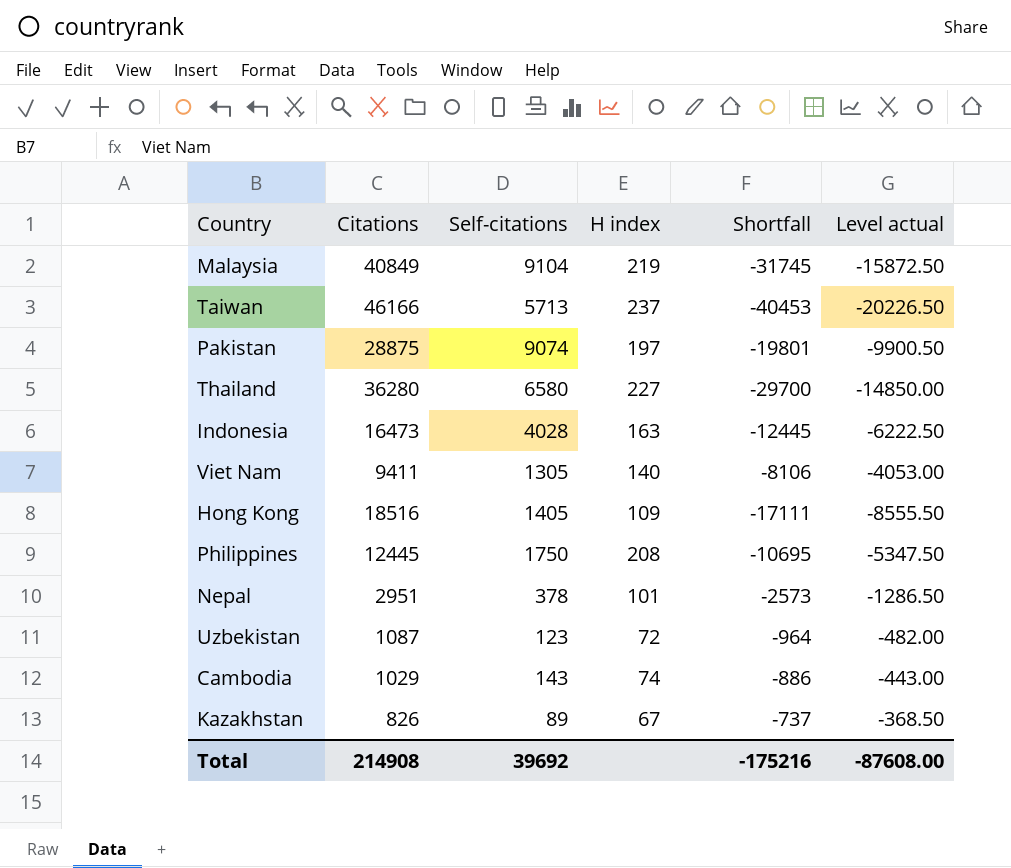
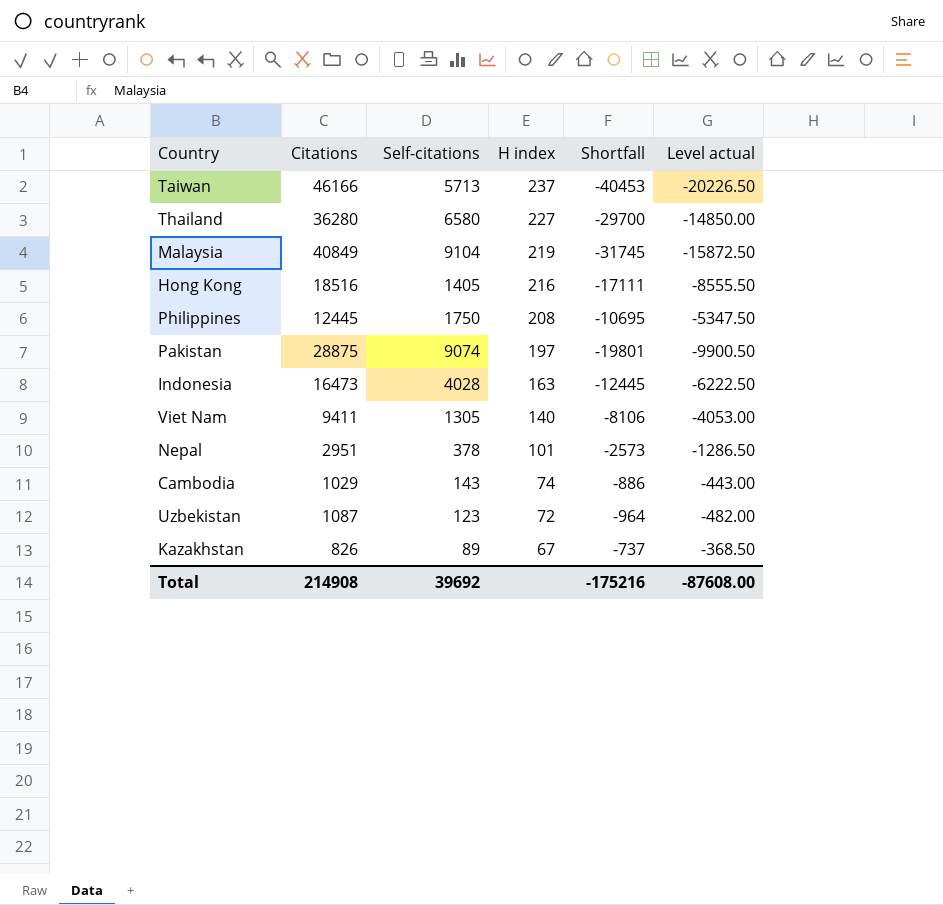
row order: none -> H index descending
Hong Kong | H index: 109 -> 216

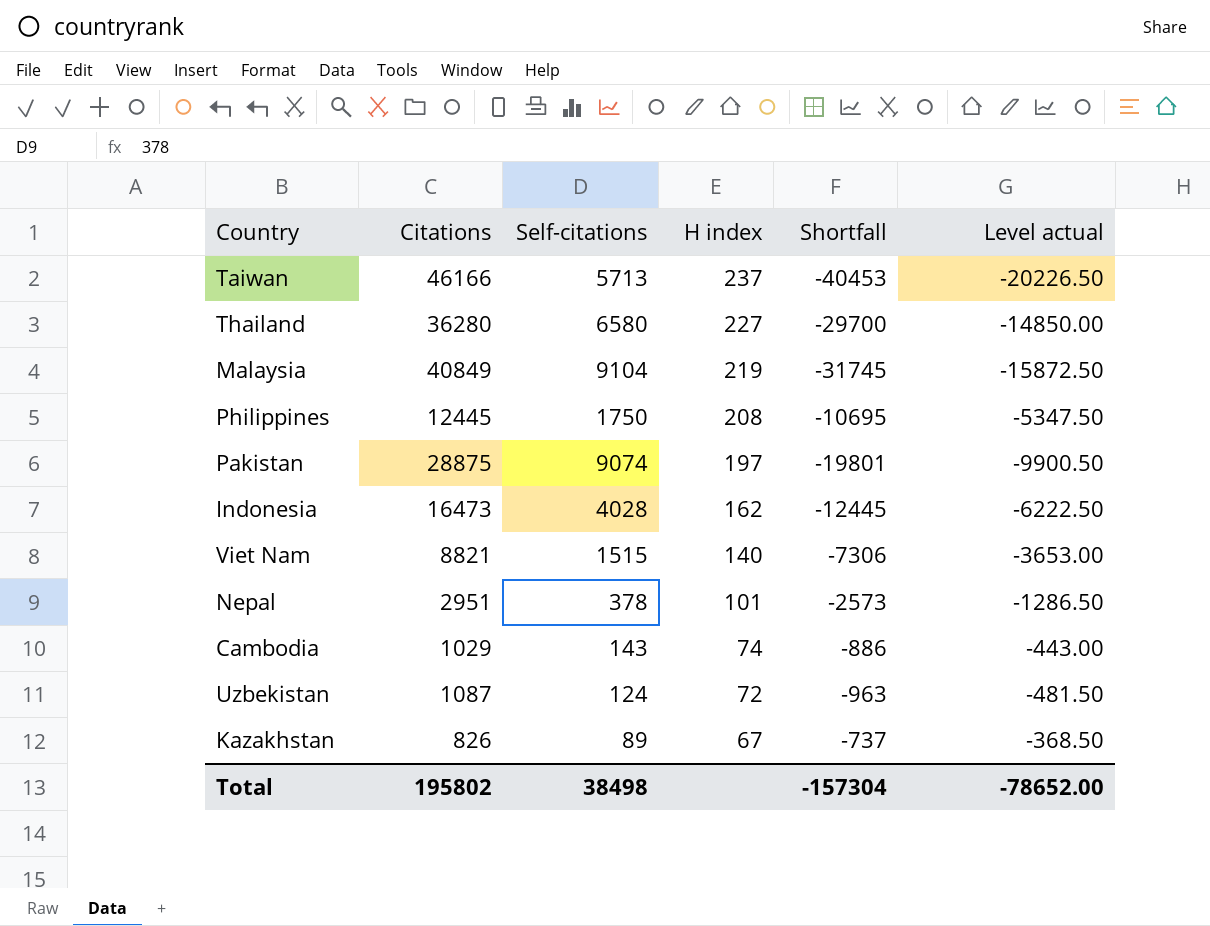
row Hong Kong: 18516 | 1405 | 216 | -17111 | -8555.50 -> none
Indonesia | H index: 163 -> 162
Viet Nam | Citations: 9411 -> 8821
Viet Nam | Self-citations: 1305 -> 1515
Viet Nam | Shortfall: -8106 -> -7306
Viet Nam | Level actual: -4053.00 -> -3653.00
Uzbekistan | Self-citations: 123 -> 124
Uzbekistan | Shortfall: -964 -> -963
Uzbekistan | Level actual: -482.00 -> -481.50
Total | Citations: 214908 -> 195802
Total | Self-citations: 39692 -> 38498
Total | Shortfall: -175216 -> -157304
Total | Level actual: -87608.00 -> -78652.00

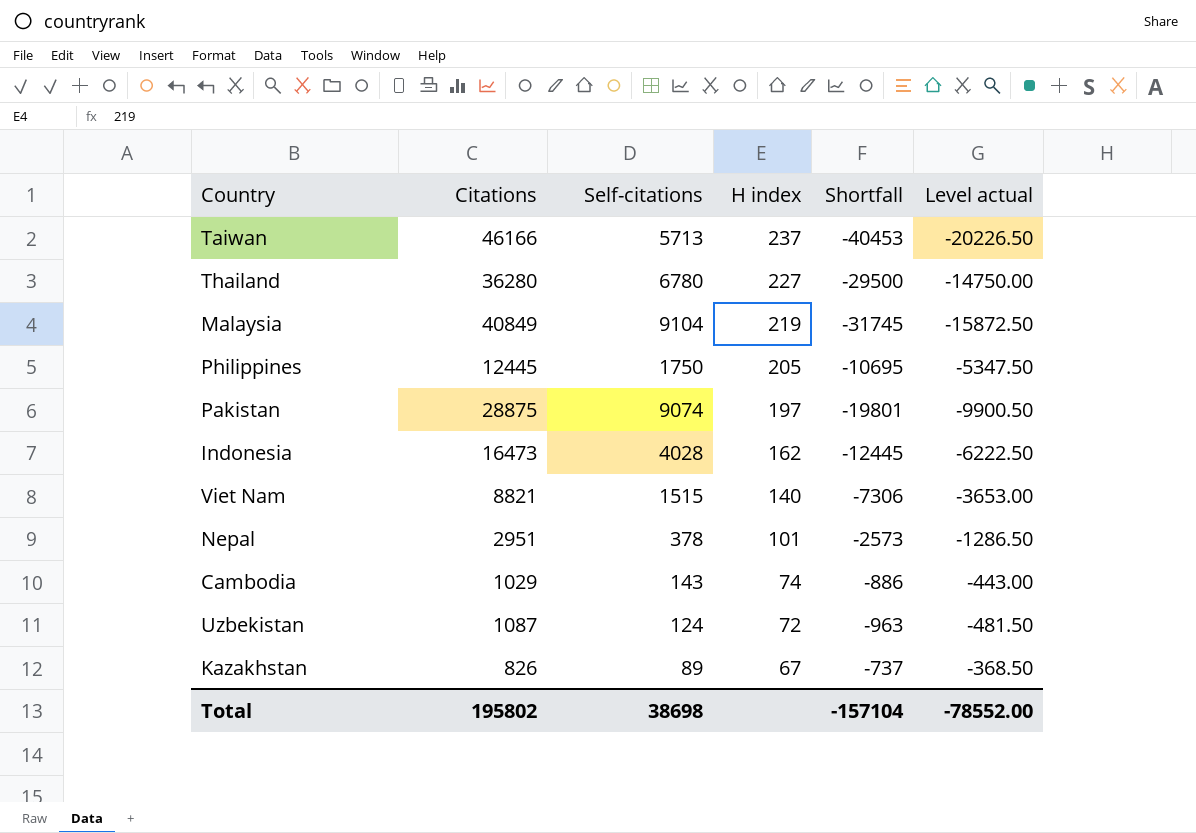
Thailand | Self-citations: 6580 -> 6780
Thailand | Shortfall: -29700 -> -29500
Thailand | Level actual: -14850.00 -> -14750.00
Philippines | H index: 208 -> 205
Total | Self-citations: 38498 -> 38698
Total | Shortfall: -157304 -> -157104
Total | Level actual: -78652.00 -> -78552.00

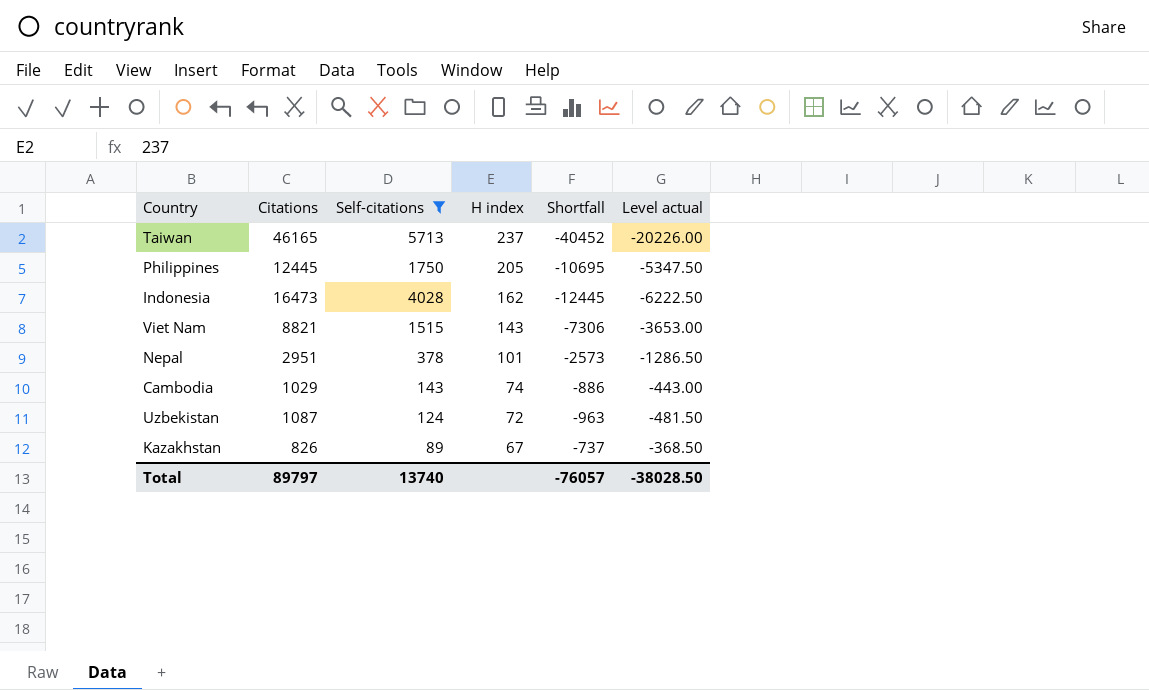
filter: none -> Self-citations <= 5713
Taiwan | Citations: 46166 -> 46165
Taiwan | Shortfall: -40453 -> -40452
Taiwan | Level actual: -20226.50 -> -20226.00
Viet Nam | H index: 140 -> 143
Total | Citations: 195802 -> 89797
Total | Self-citations: 38698 -> 13740
Total | Shortfall: -157104 -> -76057
Total | Level actual: -78552.00 -> -38028.50

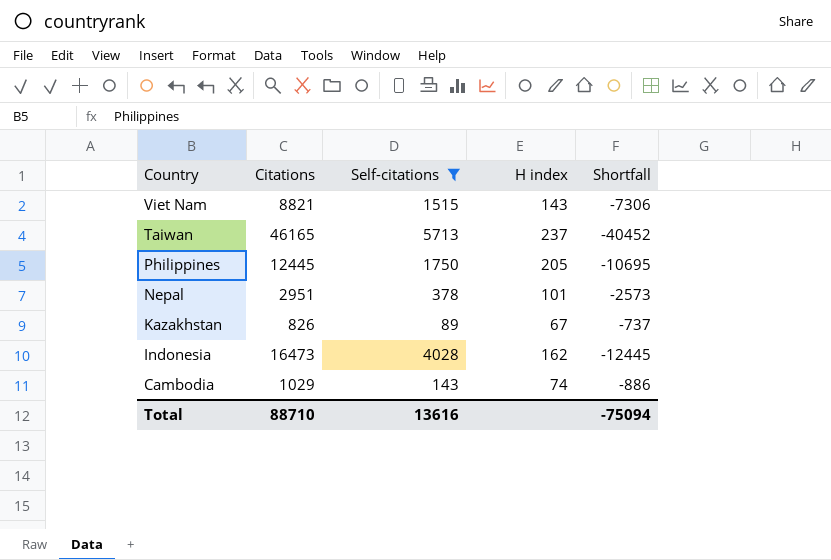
row order: H index descending -> Country descending
column Level actual | formula: [Shortfall] * 0.5 -> none
row Uzbekistan: 1087 | 124 | 72 | -963 | -481.50 -> none
Total | Citations: 89797 -> 88710
Total | Self-citations: 13740 -> 13616
Total | Shortfall: -76057 -> -75094

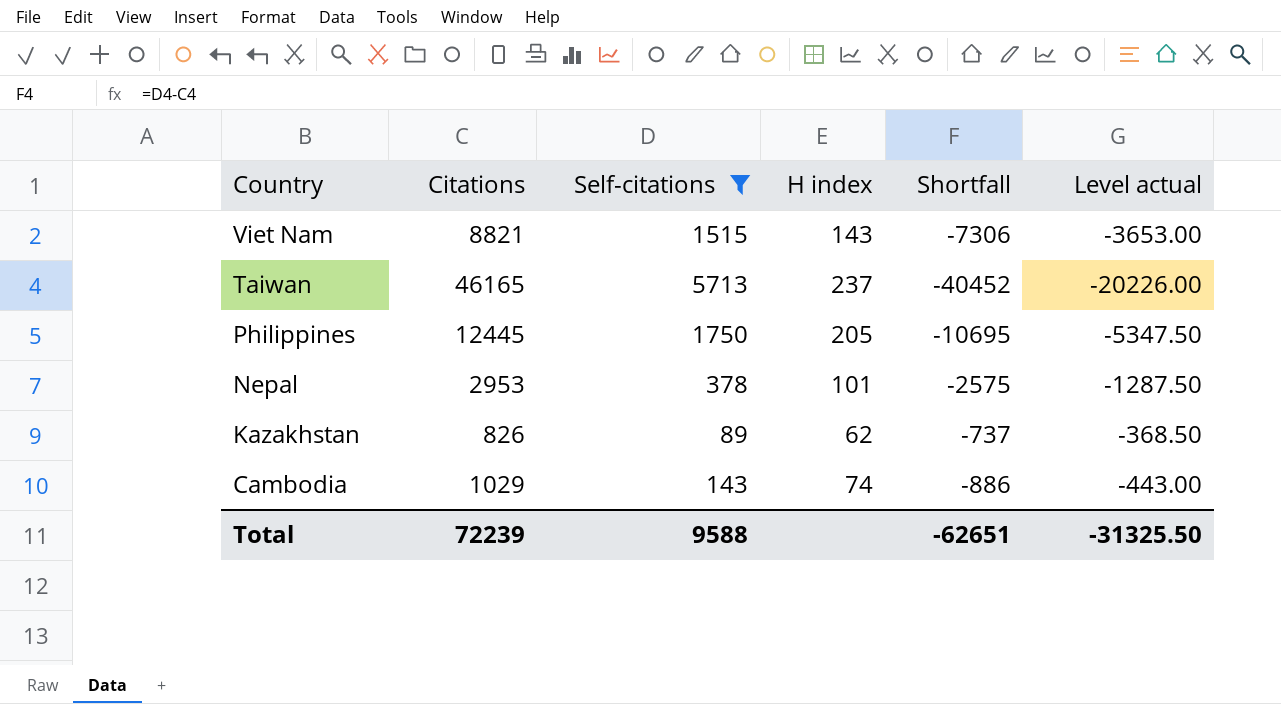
column Level actual | formula: none -> [Shortfall] * 0.5
row Indonesia: 16473 | 4028 | 162 | -12445 -> none
Nepal | Citations: 2951 -> 2953
Nepal | Shortfall: -2573 -> -2575
Kazakhstan | H index: 67 -> 62
Total | Citations: 88710 -> 72239
Total | Self-citations: 13616 -> 9588
Total | Shortfall: -75094 -> -62651

